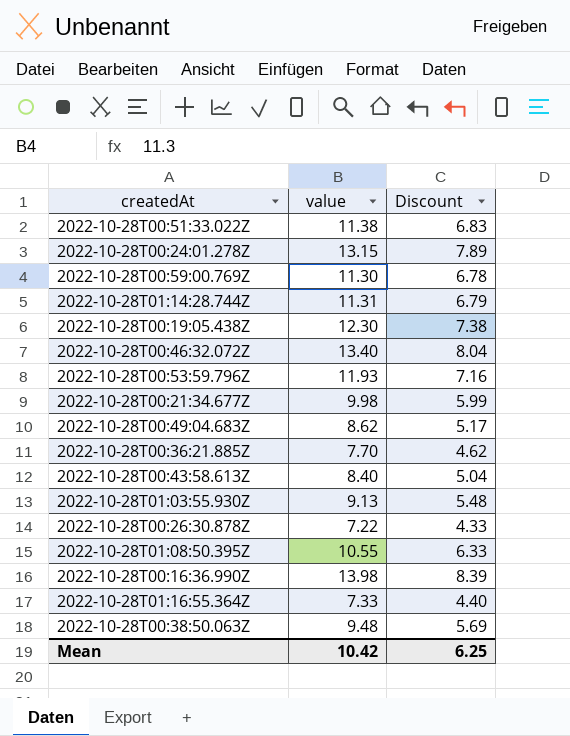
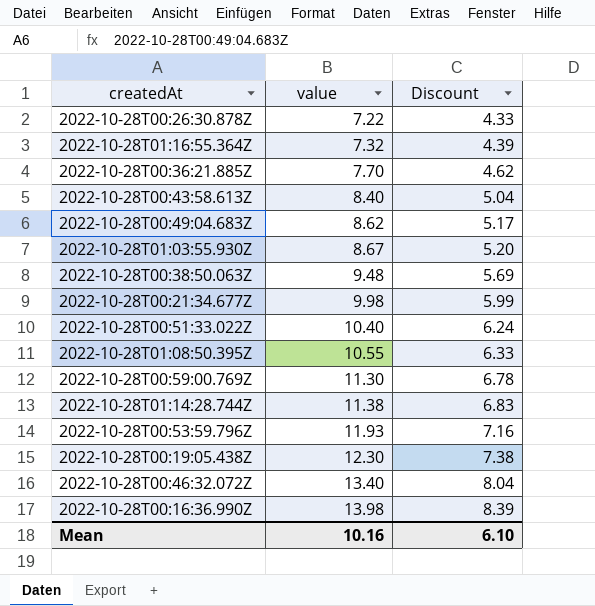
row order: none -> value ascending
row 2022-10-28T00:24:01.278Z: 13.15 | 7.89 -> none
2022-10-28T01:16:55.364Z | value: 7.33 -> 7.32
2022-10-28T01:16:55.364Z | Discount: 4.40 -> 4.39
2022-10-28T01:03:55.930Z | value: 9.13 -> 8.67
2022-10-28T01:03:55.930Z | Discount: 5.48 -> 5.20
2022-10-28T00:51:33.022Z | value: 11.38 -> 10.40
2022-10-28T00:51:33.022Z | Discount: 6.83 -> 6.24
2022-10-28T01:14:28.744Z | value: 11.31 -> 11.38
2022-10-28T01:14:28.744Z | Discount: 6.79 -> 6.83
Mean | value: 10.42 -> 10.16
Mean | Discount: 6.25 -> 6.10

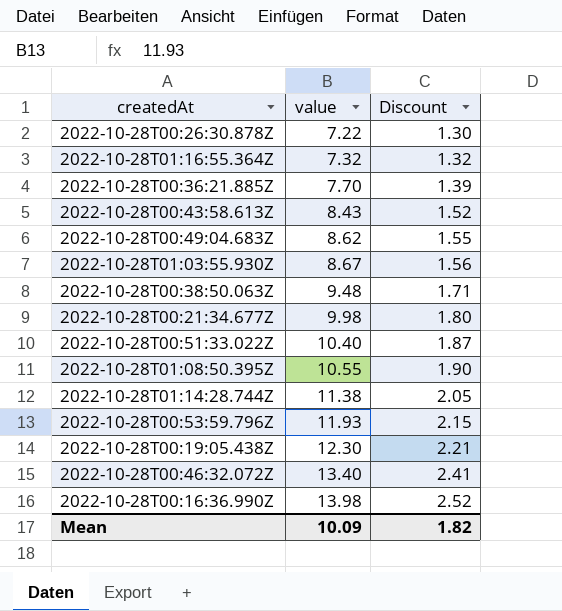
column Discount | formula: [value] * 0.6 -> [value] * 0.18
row 2022-10-28T00:59:00.769Z: 11.30 | 6.78 -> none
2022-10-28T00:43:58.613Z | value: 8.40 -> 8.43
Mean | value: 10.16 -> 10.09
Mean | Discount: 6.10 -> 1.82

